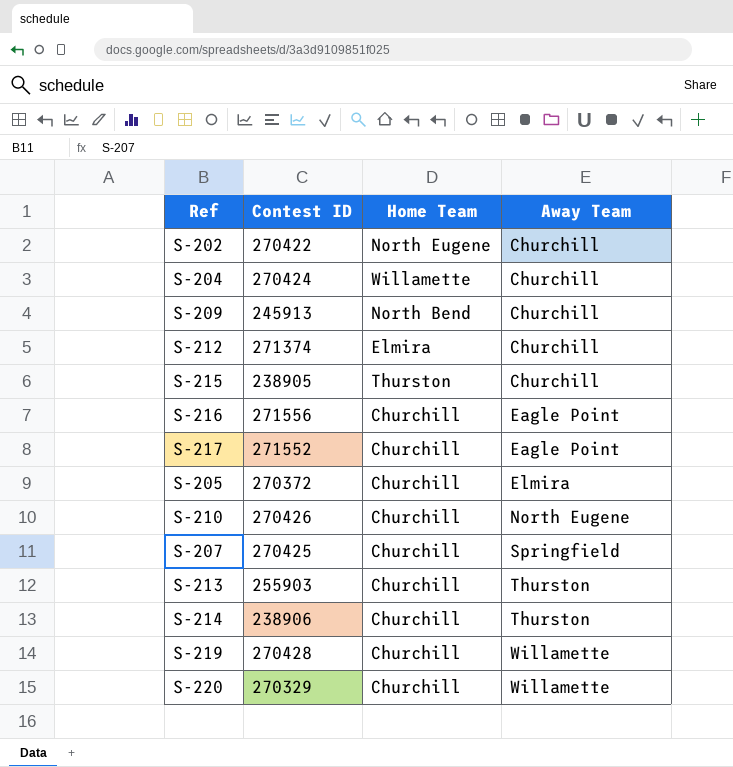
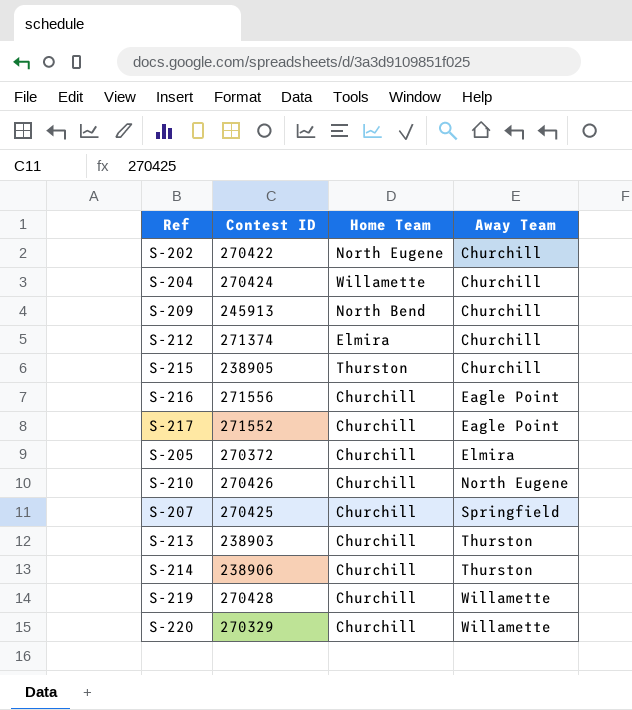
S-213 | Contest ID: 255903 -> 238903

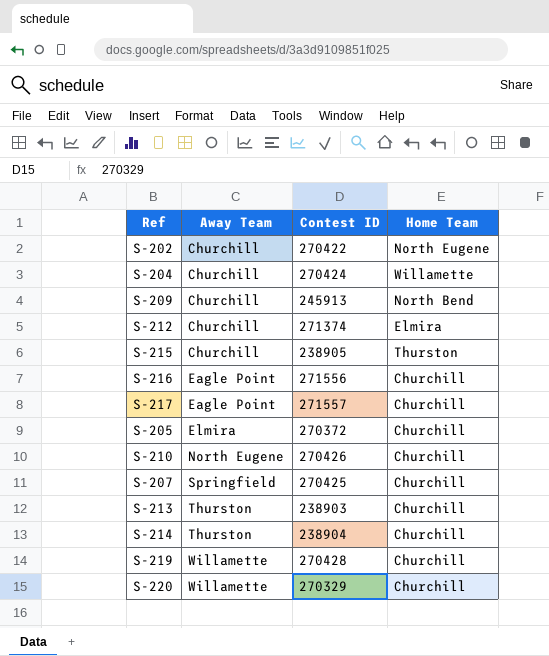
column Away Team | position: 4 -> 2
S-217 | Contest ID: 271552 -> 271557
S-214 | Contest ID: 238906 -> 238904

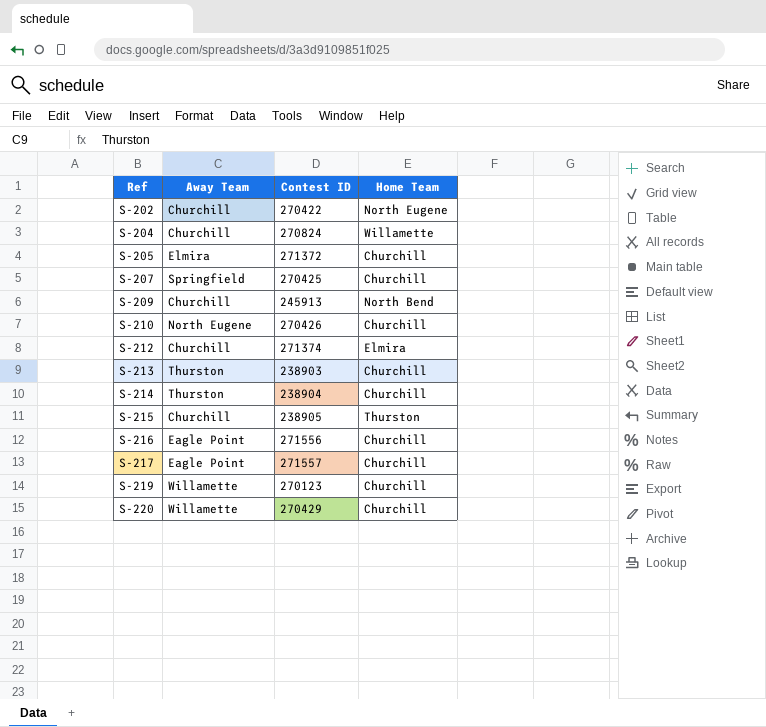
row order: Away Team ascending -> Ref ascending
S-204 | Contest ID: 270424 -> 270824
S-205 | Contest ID: 270372 -> 271372
S-219 | Contest ID: 270428 -> 270123
S-220 | Contest ID: 270329 -> 270429

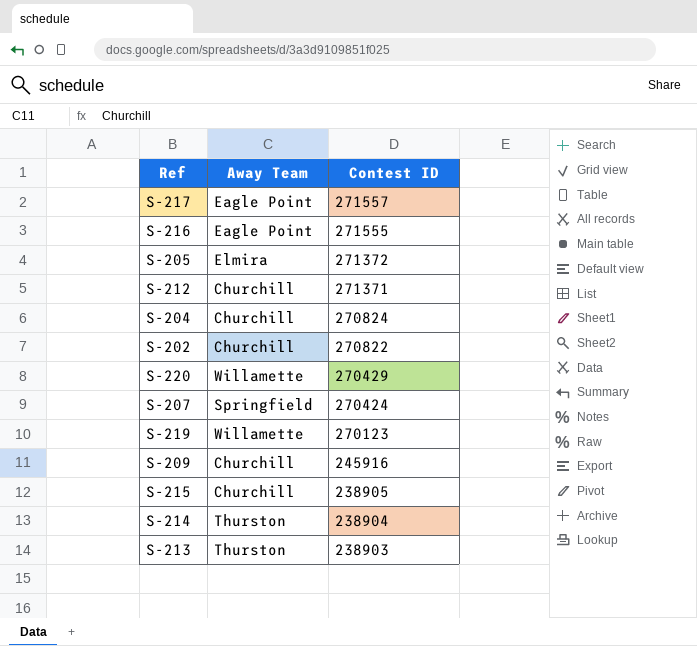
row order: Ref ascending -> Contest ID descending
column Home Team | position: 4 -> none
row S-210: North Eugene | 270426 | Churchill -> none
S-216 | Contest ID: 271556 -> 271555
S-212 | Contest ID: 271374 -> 271371
S-202 | Contest ID: 270422 -> 270822
S-207 | Contest ID: 270425 -> 270424
S-209 | Contest ID: 245913 -> 245916

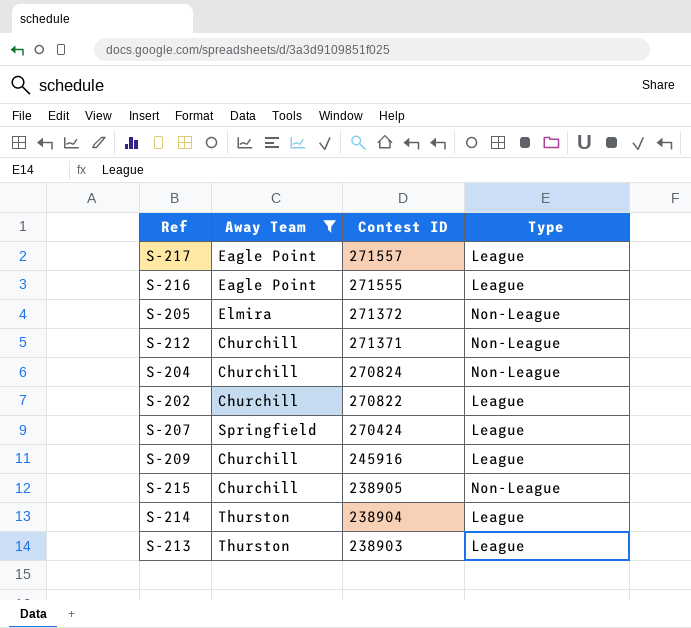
filter: none -> Away Team != Willamette
column Type | position: none -> 4

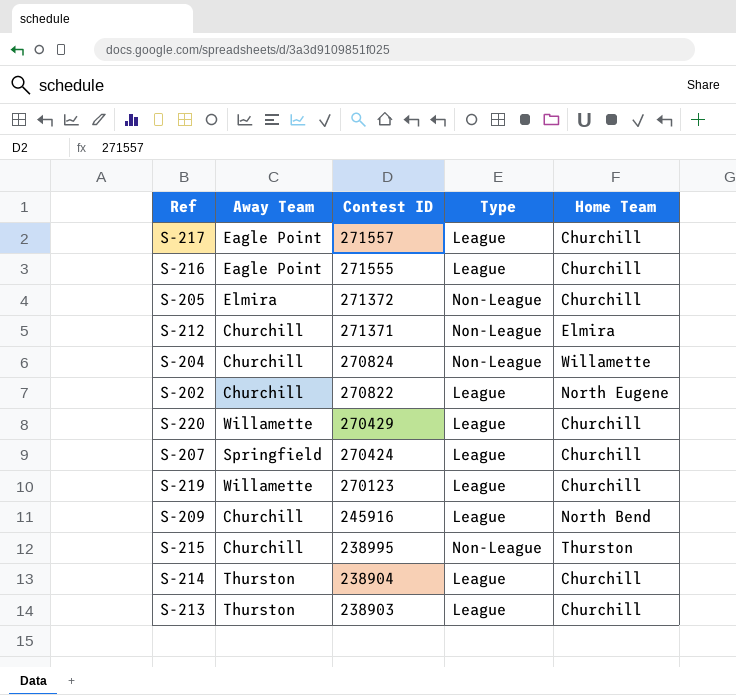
filter: Away Team != Willamette -> none
column Home Team | position: none -> 5
S-215 | Contest ID: 238905 -> 238995

